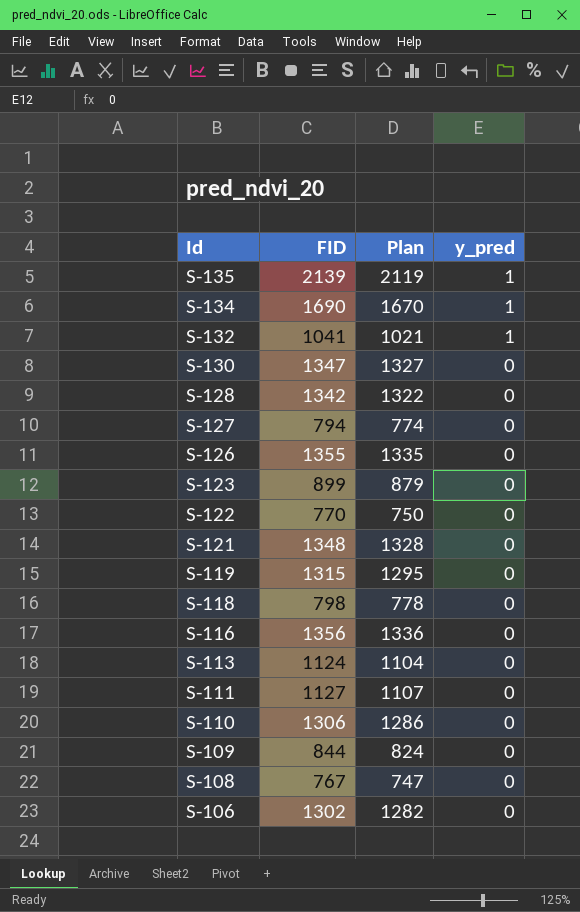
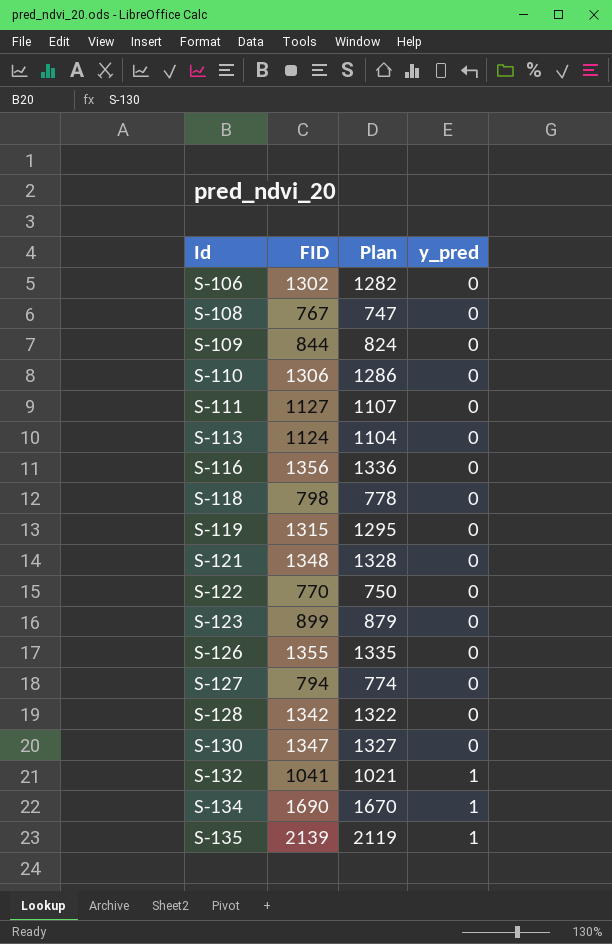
row order: Id descending -> Id ascending

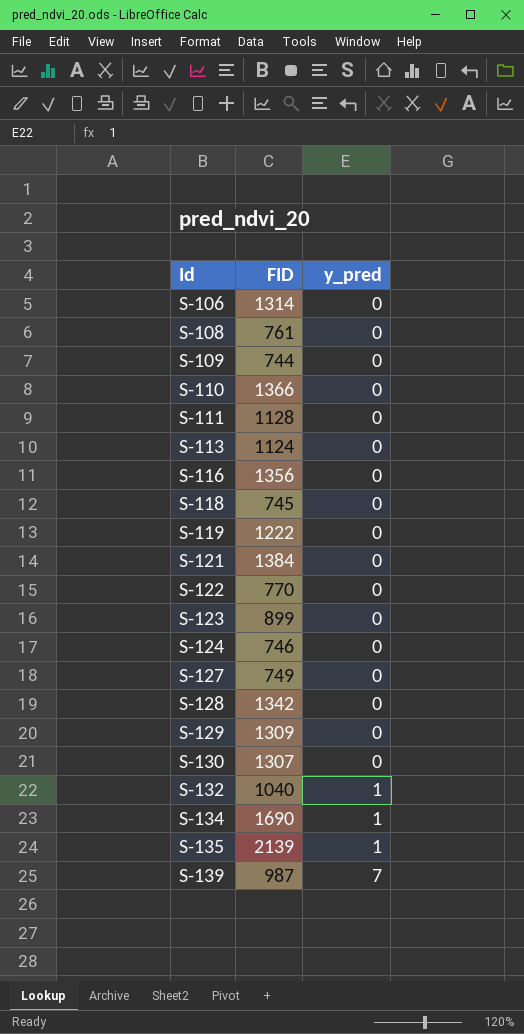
column Plan | formula: [FID] - 20 -> none
row S-126: 1355 | 1335 | 0 -> none
S-106 | FID: 1302 -> 1314
S-108 | FID: 767 -> 761
S-109 | FID: 844 -> 744
S-110 | FID: 1306 -> 1366
S-111 | FID: 1127 -> 1128
S-118 | FID: 798 -> 745
S-119 | FID: 1315 -> 1222
S-121 | FID: 1348 -> 1384
row S-124: none -> 746 | 0
S-127 | FID: 794 -> 749
row S-129: none -> 1309 | 0
S-130 | FID: 1347 -> 1307
S-132 | FID: 1041 -> 1040
row S-139: none -> 987 | 7

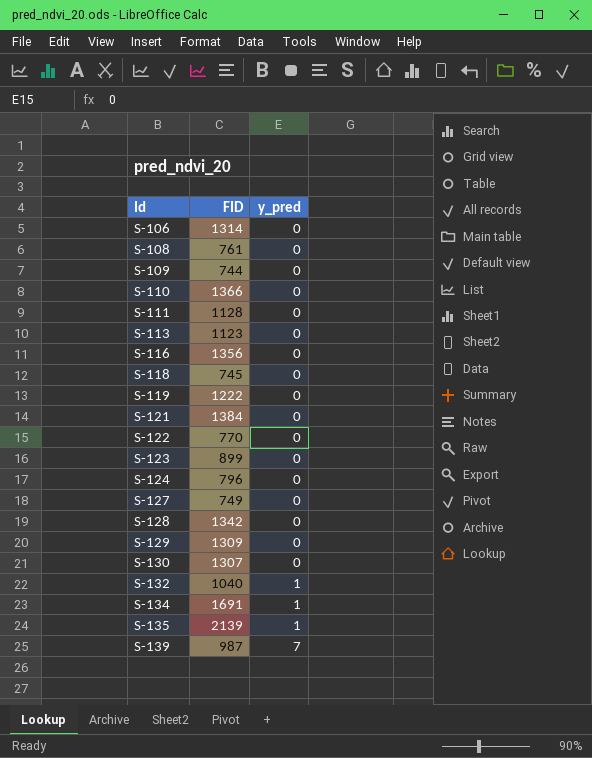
S-113 | FID: 1124 -> 1123
S-124 | FID: 746 -> 796
S-134 | FID: 1690 -> 1691

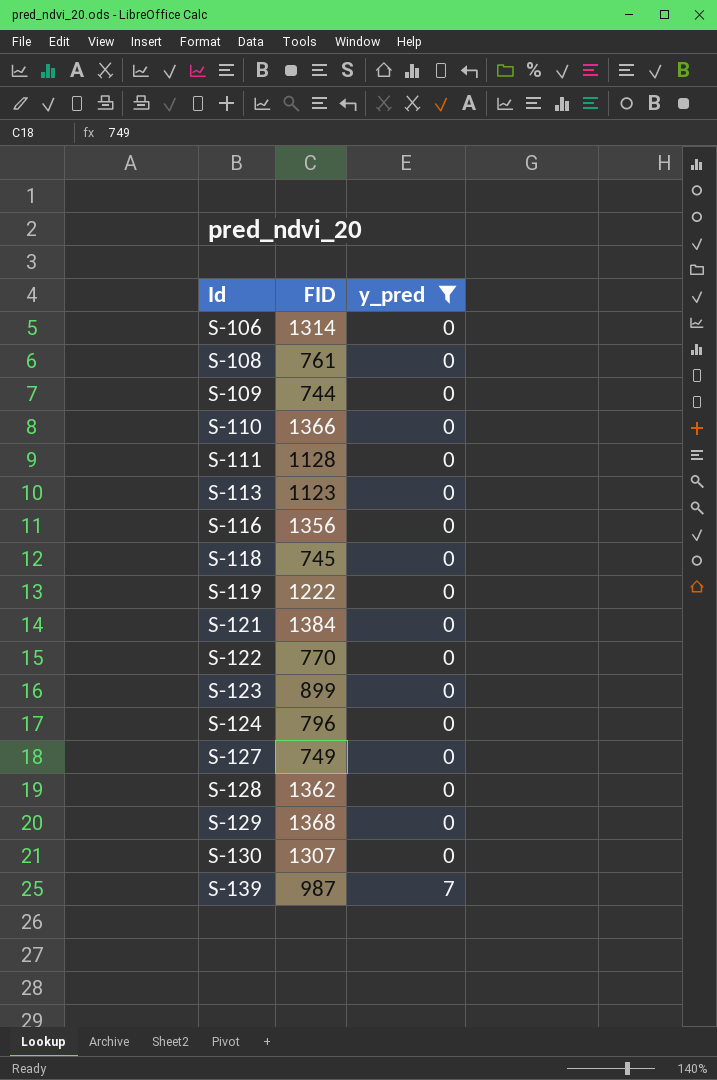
filter: none -> y_pred != 1
S-128 | FID: 1342 -> 1362
S-129 | FID: 1309 -> 1368

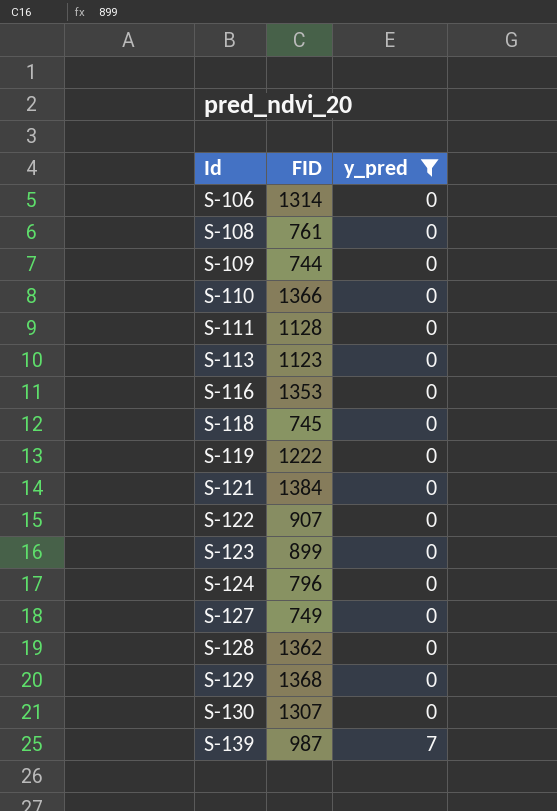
S-116 | FID: 1356 -> 1353
S-122 | FID: 770 -> 907

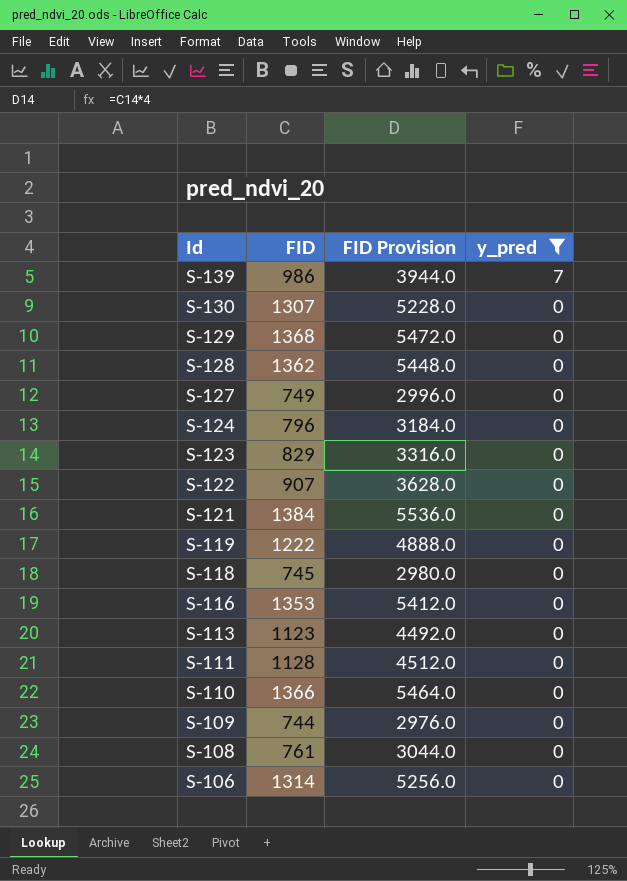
row order: Id ascending -> Id descending
column FID Provision | formula: none -> [FID] * 4
S-139 | FID: 987 -> 986
S-123 | FID: 899 -> 829

